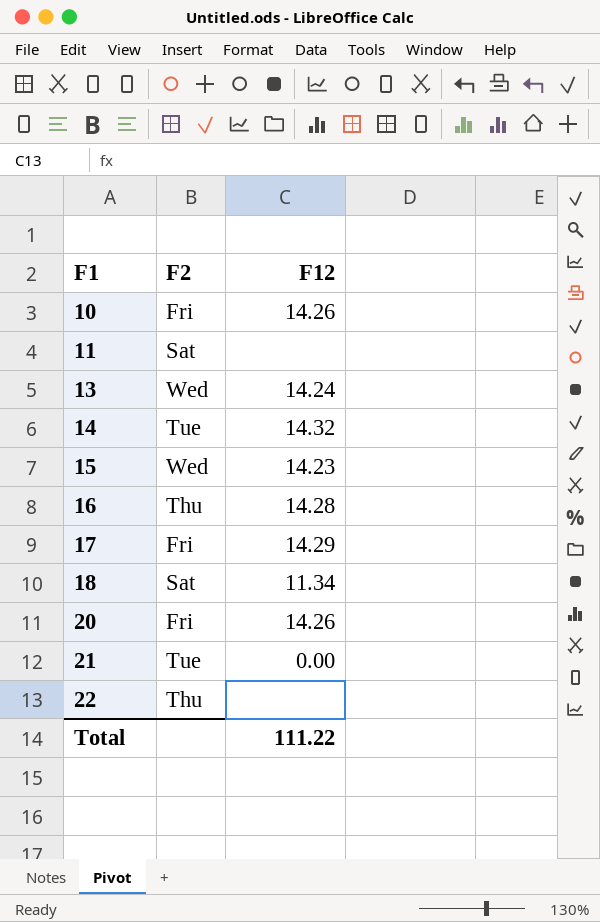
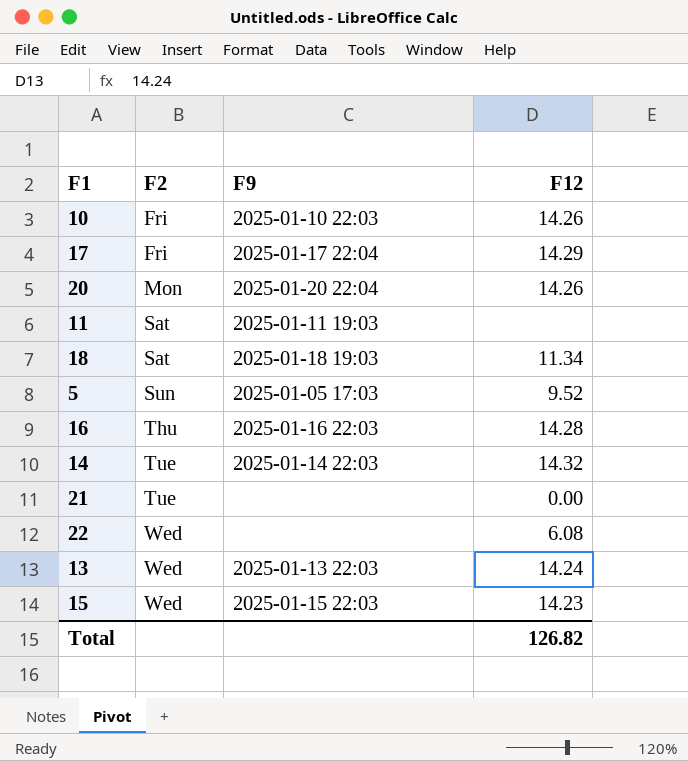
row order: F1 ascending -> F2 ascending
column F9 | position: none -> 3
20 | F2: Fri -> Mon
row 5: none -> Sun | 2025-01-05 17:03 | 9.52
22 | F2: Thu -> Wed
22 | F12: none -> 6.08
Total | F12: 111.22 -> 126.82

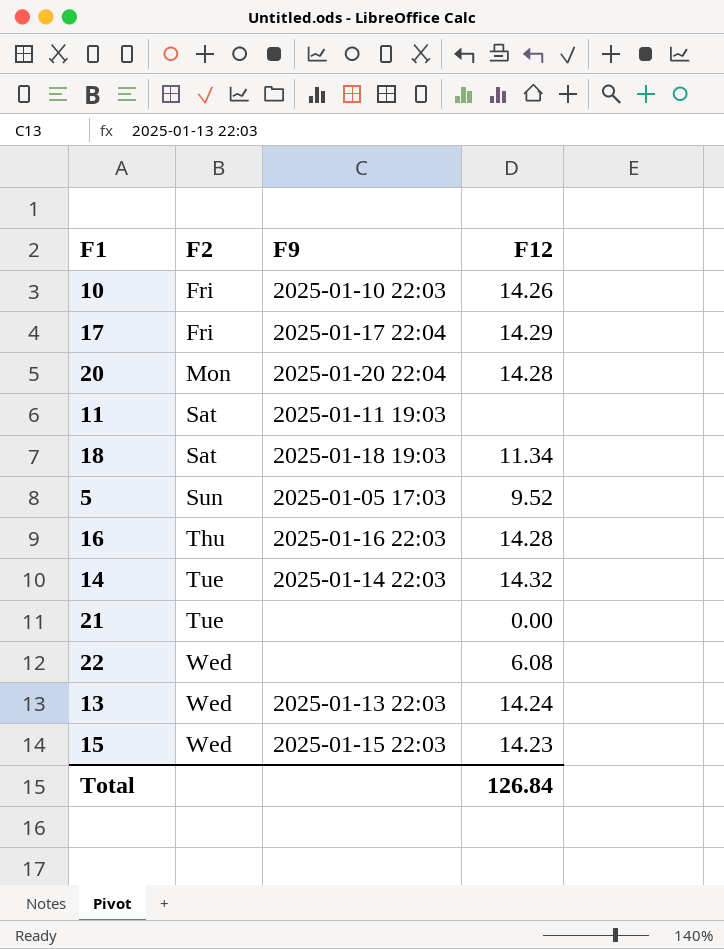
20 | F12: 14.26 -> 14.28
Total | F12: 126.82 -> 126.84

